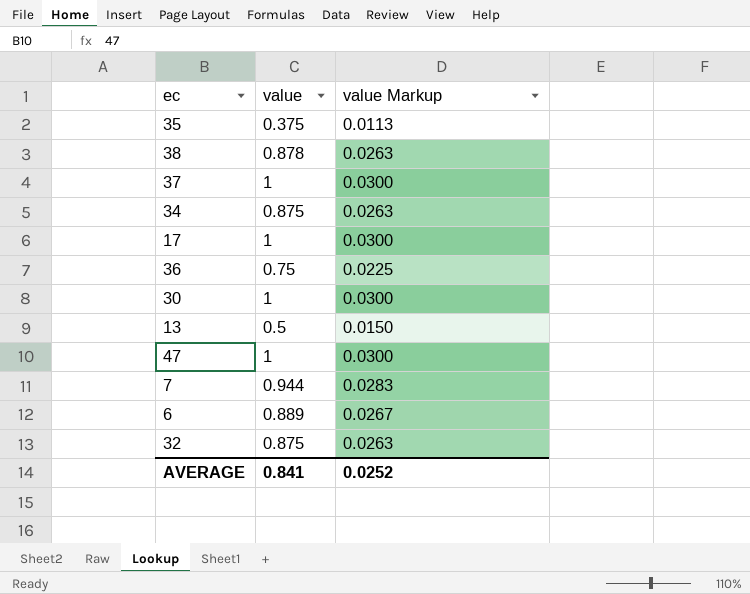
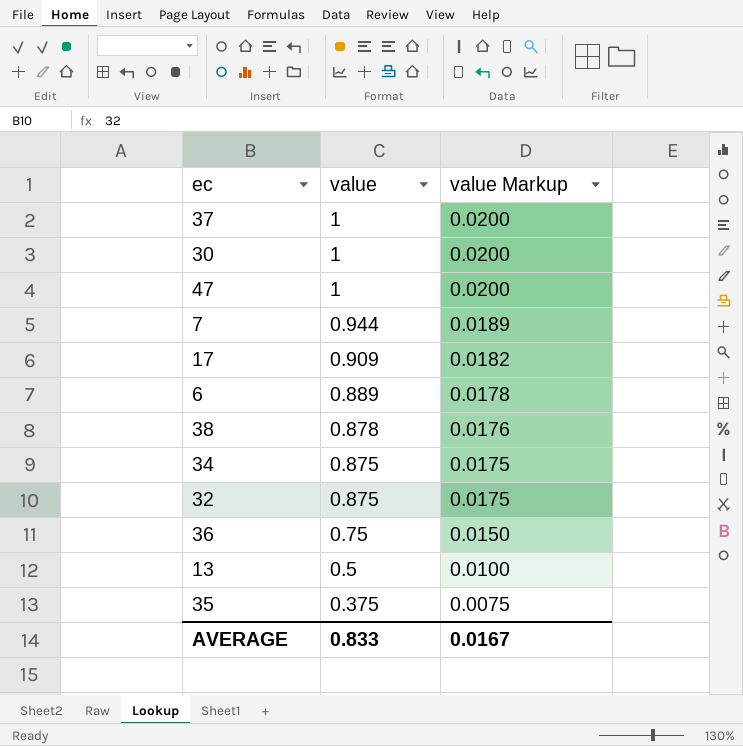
row order: none -> value descending
column value Markup | formula: [value] * 0.03 -> [value] * 0.02
17 | value: 1 -> 0.909
AVERAGE | value: 0.841 -> 0.833
AVERAGE | value Markup: 0.0252 -> 0.0167

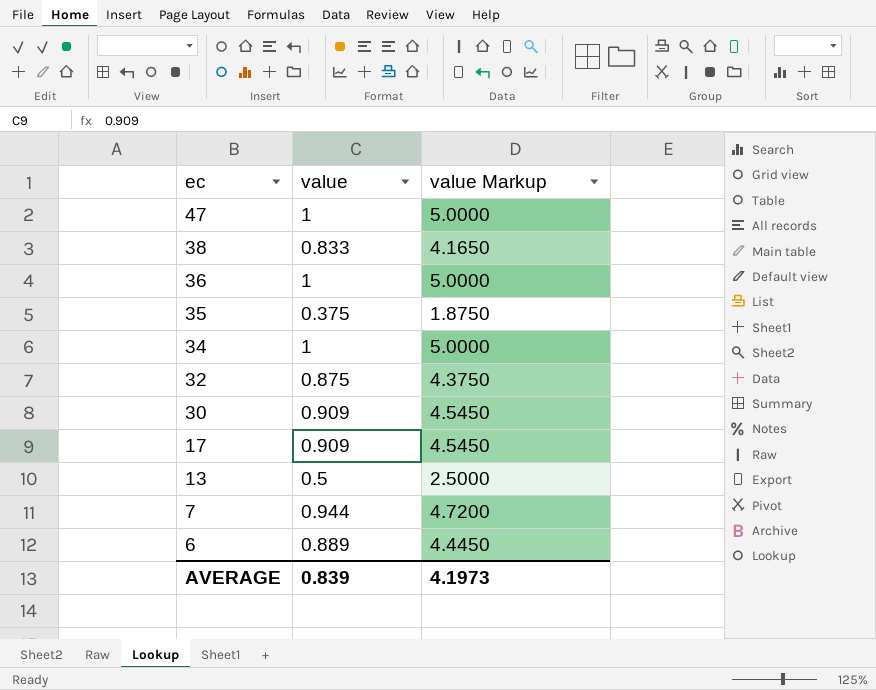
row order: value descending -> ec descending
column value Markup | formula: [value] * 0.02 -> [value] * 5
row 37: 1 | 0.0200 -> none
38 | value: 0.878 -> 0.833
36 | value: 0.75 -> 1
34 | value: 0.875 -> 1
30 | value: 1 -> 0.909
AVERAGE | value: 0.833 -> 0.839
AVERAGE | value Markup: 0.0167 -> 4.1973

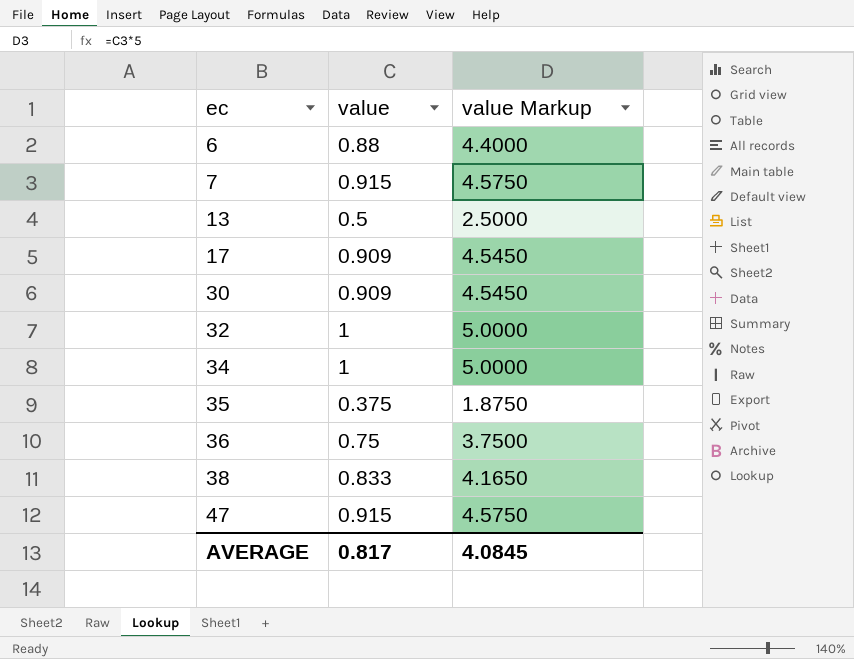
row order: ec descending -> ec ascending
6 | value: 0.889 -> 0.88
6 | value Markup: 4.4450 -> 4.4000
7 | value: 0.944 -> 0.915
7 | value Markup: 4.7200 -> 4.5750
32 | value: 0.875 -> 1
32 | value Markup: 4.3750 -> 5.0000
36 | value: 1 -> 0.75
36 | value Markup: 5.0000 -> 3.7500
47 | value: 1 -> 0.915
47 | value Markup: 5.0000 -> 4.5750
AVERAGE | value: 0.839 -> 0.817
AVERAGE | value Markup: 4.1973 -> 4.0845

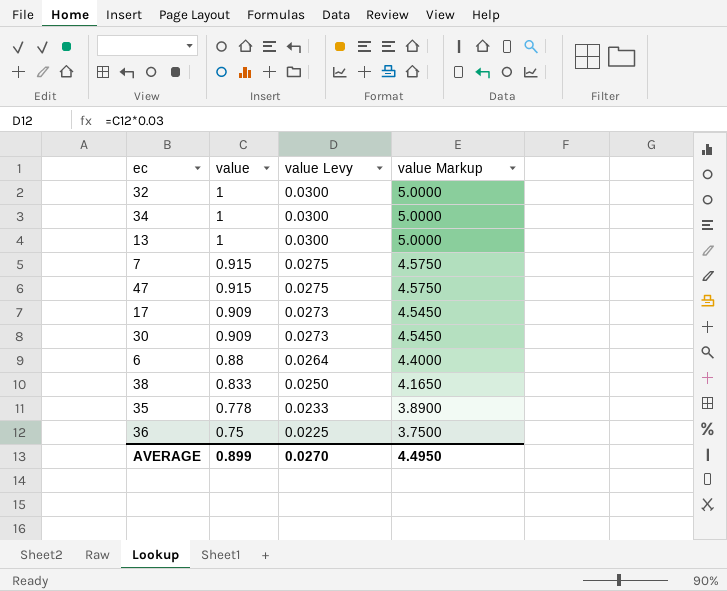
row order: ec ascending -> value descending
column value Levy | formula: none -> [value] * 0.03
13 | value: 0.5 -> 1
13 | value Markup: 2.5000 -> 5.0000
35 | value: 0.375 -> 0.778
35 | value Markup: 1.8750 -> 3.8900
AVERAGE | value: 0.817 -> 0.899
AVERAGE | value Markup: 4.0845 -> 4.4950

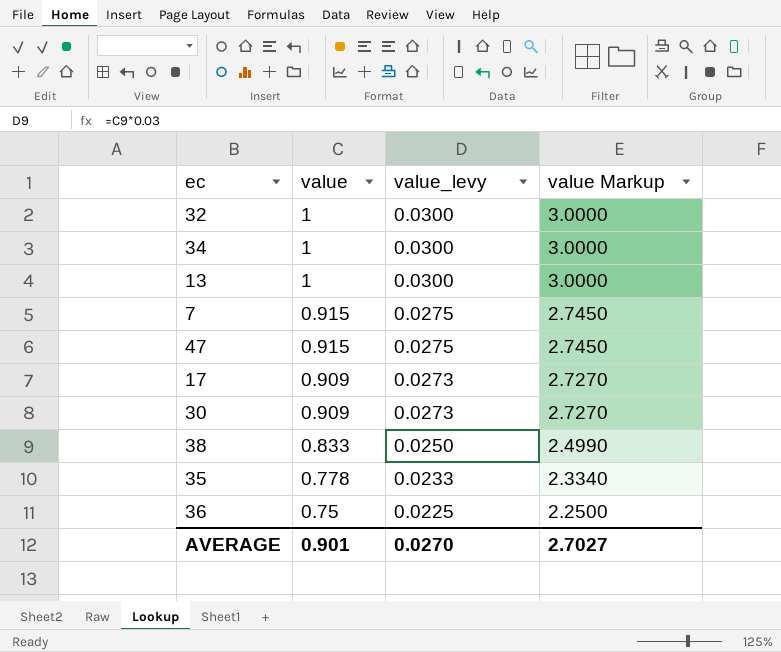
column name: value Levy -> value_levy
column value Markup | formula: [value] * 5 -> [value] * 3
row 6: 0.88 | 0.0264 | 4.4000 -> none
AVERAGE | value: 0.899 -> 0.901
AVERAGE | value Markup: 4.4950 -> 2.7027

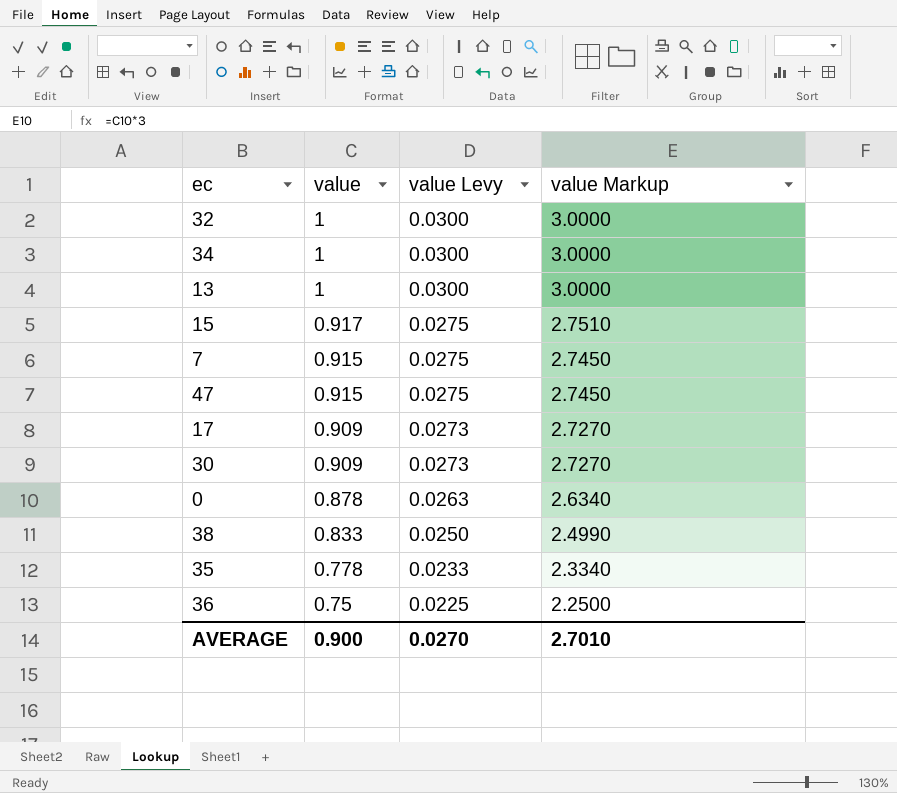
column name: value_levy -> value Levy
row 15: none -> 0.917 | 0.0275 | 2.7510
row 0: none -> 0.878 | 0.0263 | 2.6340
AVERAGE | value: 0.901 -> 0.900
AVERAGE | value Markup: 2.7027 -> 2.7010

